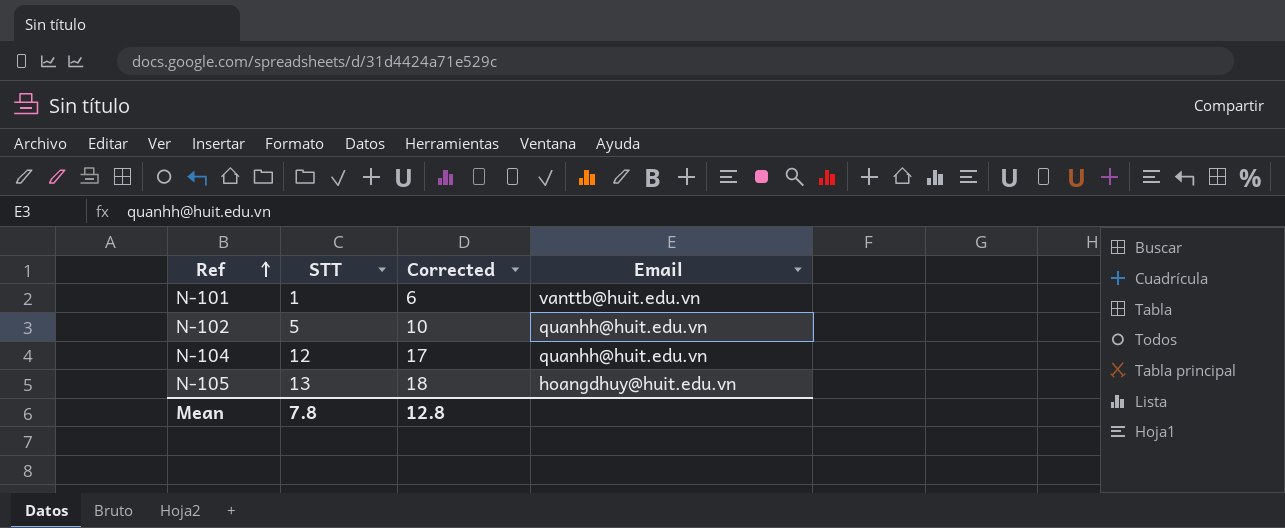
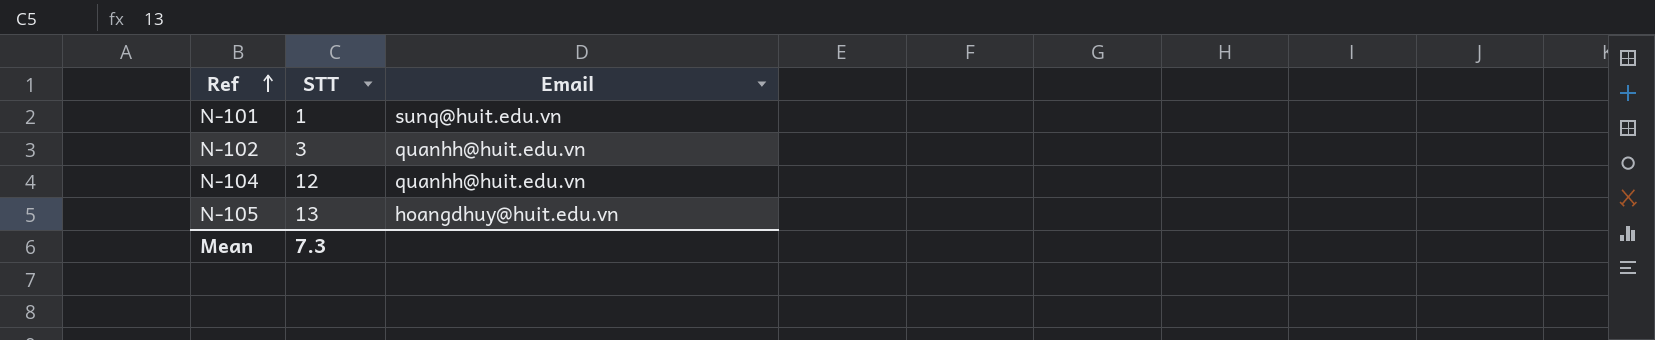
column Corrected | formula: [STT] + 5 -> none
N-101 | Email: vanttb@huit.edu.vn -> sunq@huit.edu.vn
N-102 | STT: 5 -> 3
Mean | STT: 7.8 -> 7.3

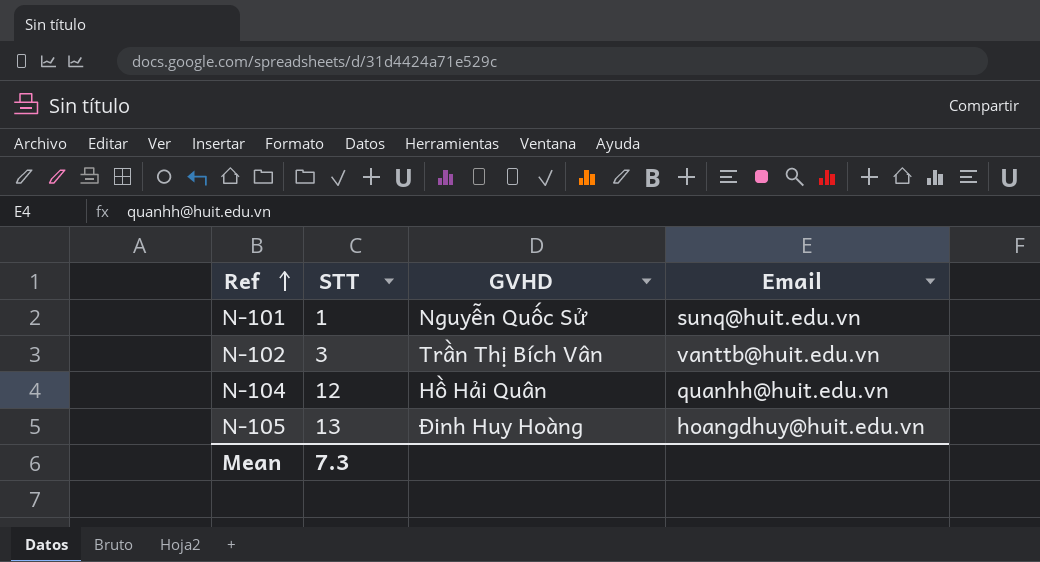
column GVHD | position: none -> 3
N-102 | Email: quanhh@huit.edu.vn -> vanttb@huit.edu.vn

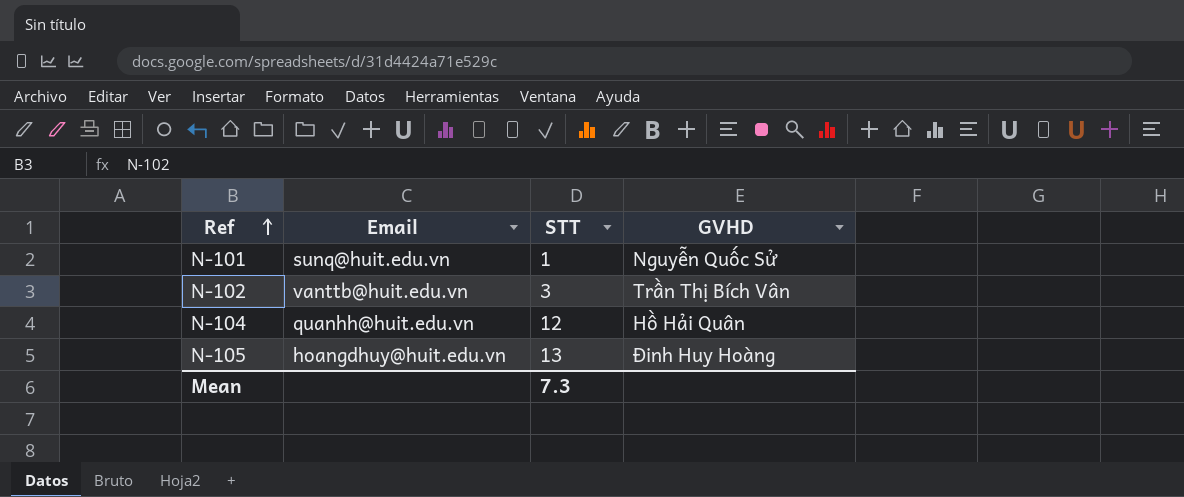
column Email | position: 4 -> 2

